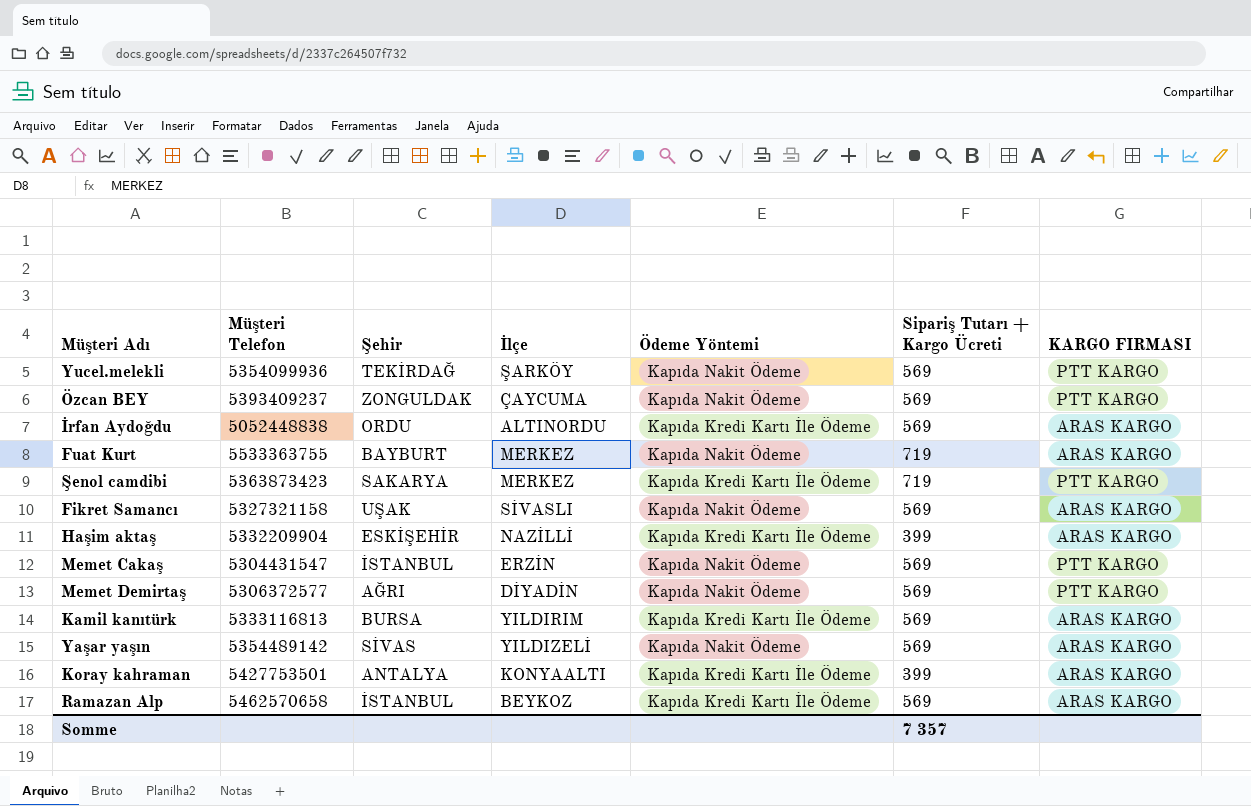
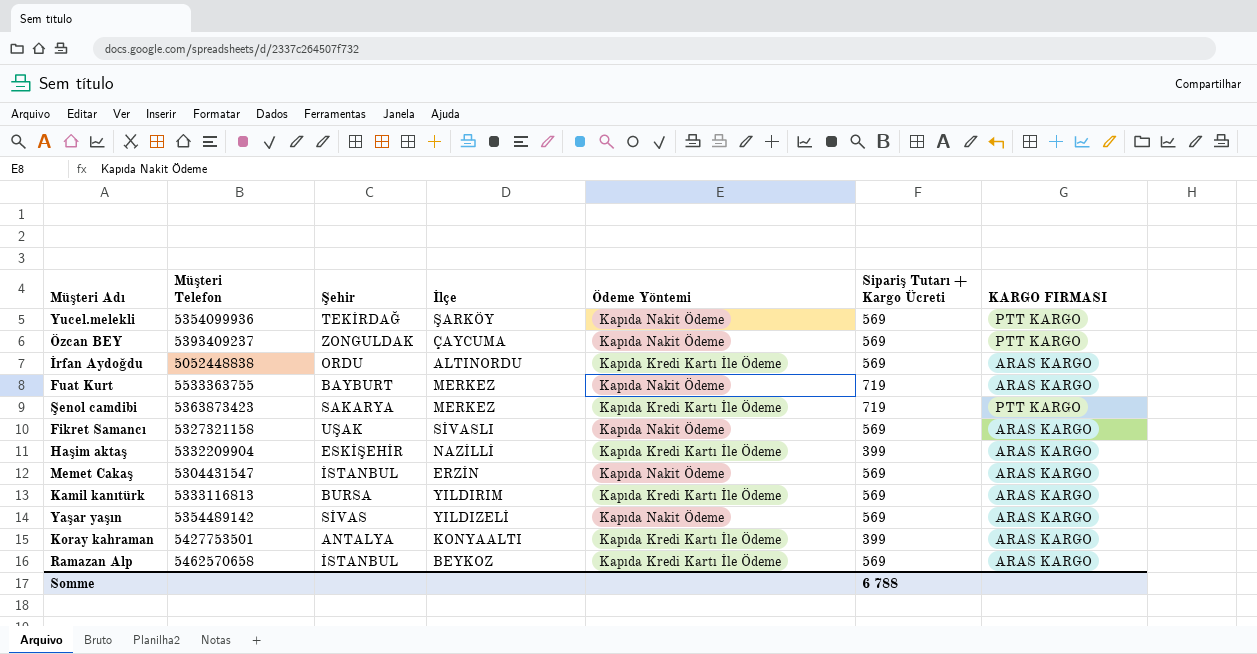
row Memet Demirtaş: 5306372577 | AĞRI | DİYADİN | Kapıda Nakit Ödeme | 569 | PTT KARGO -> none
Memet Cakaş | KARGO FIRMASI: PTT KARGO -> ARAS KARGO
Somme | Sipariş Tutarı + Kargo Ücreti: 7 357 -> 6 788

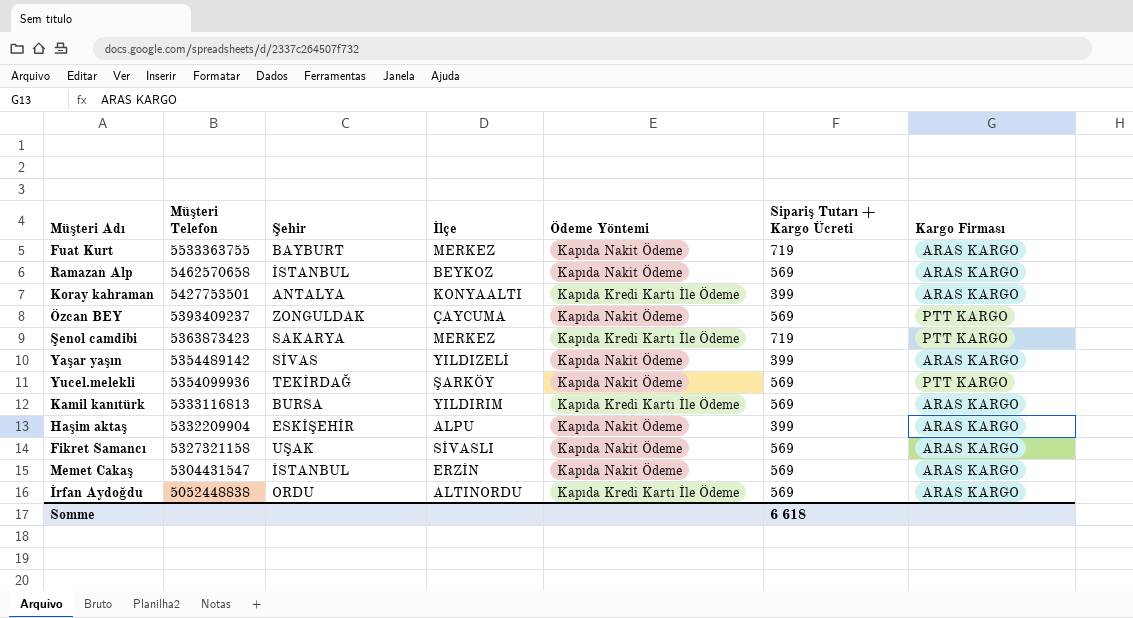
row order: none -> Müşteri Telefon descending
column name: KARGO FIRMASI -> Kargo Firması
Ramazan Alp | Ödeme Yöntemi: Kapıda Kredi Kartı İle Ödeme -> Kapıda Nakit Ödeme
Yaşar yaşın | Sipariş Tutarı + Kargo Ücreti: 569 -> 399
Haşim aktaş | İlçe: NAZİLLİ -> ALPU
Haşim aktaş | Ödeme Yöntemi: Kapıda Kredi Kartı İle Ödeme -> Kapıda Nakit Ödeme
Somme | Sipariş Tutarı + Kargo Ücreti: 6 788 -> 6 618

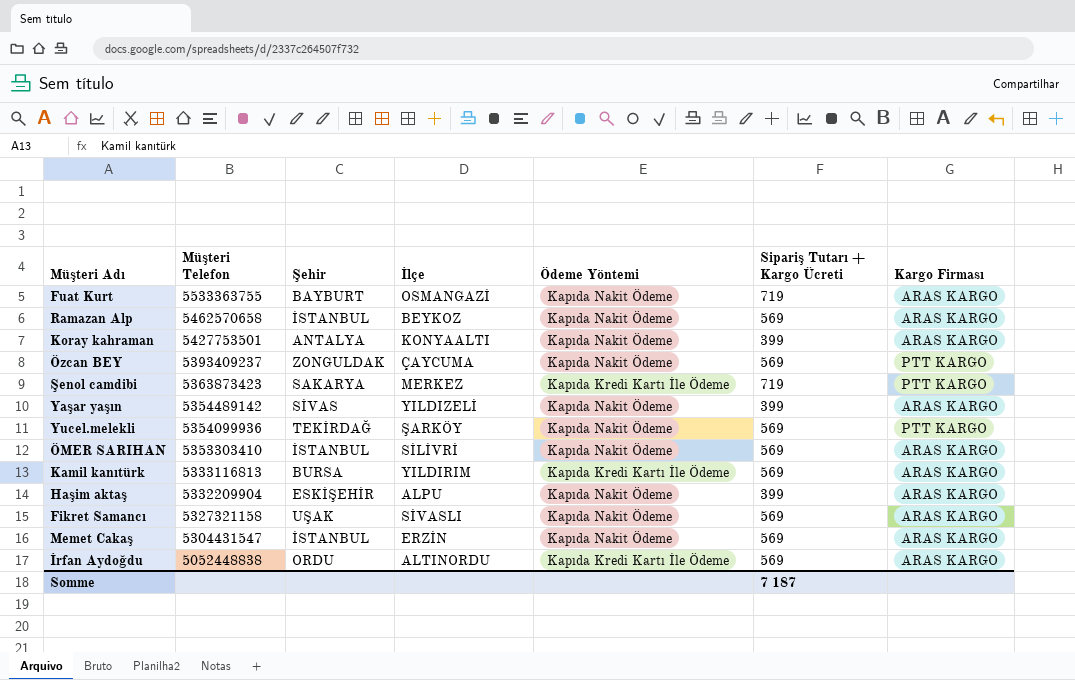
Fuat Kurt | İlçe: MERKEZ -> OSMANGAZİ
Koray kahraman | Ödeme Yöntemi: Kapıda Kredi Kartı İle Ödeme -> Kapıda Nakit Ödeme
row ÖMER SARIHAN: none -> 5353303410 | İSTANBUL | SİLİVRİ | Kapıda Nakit Ödeme | 569 | ARAS KARGO
Somme | Sipariş Tutarı + Kargo Ücreti: 6 618 -> 7 187

